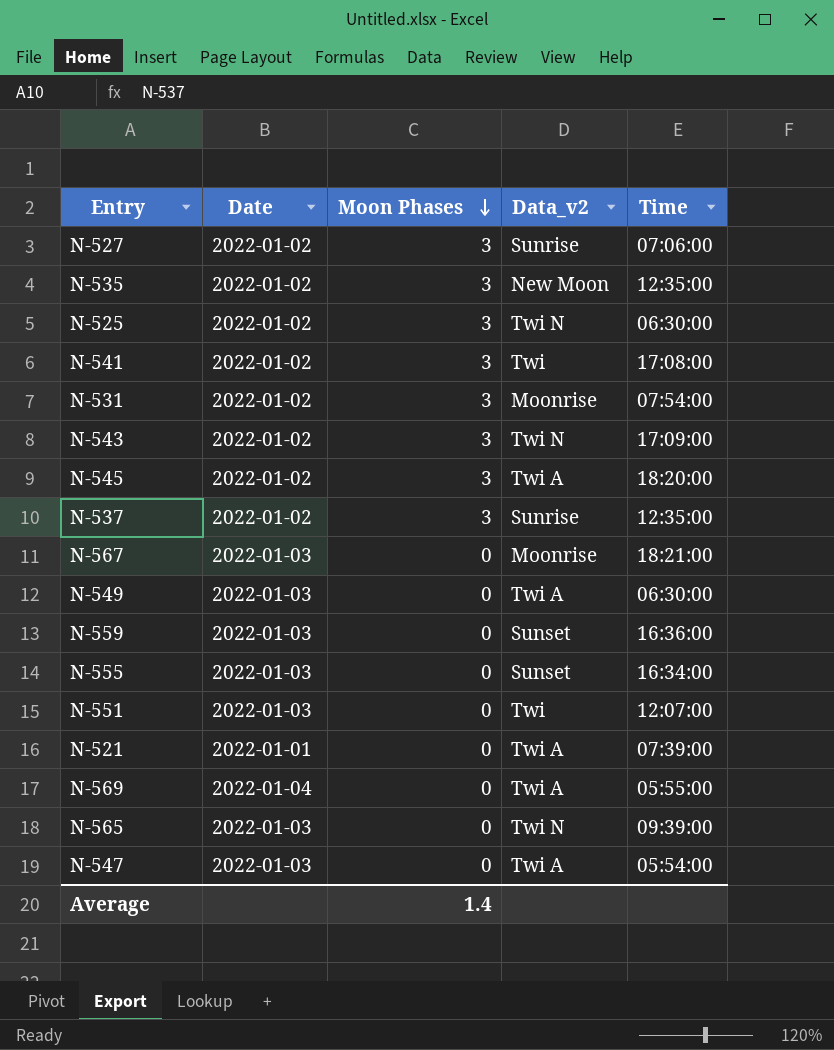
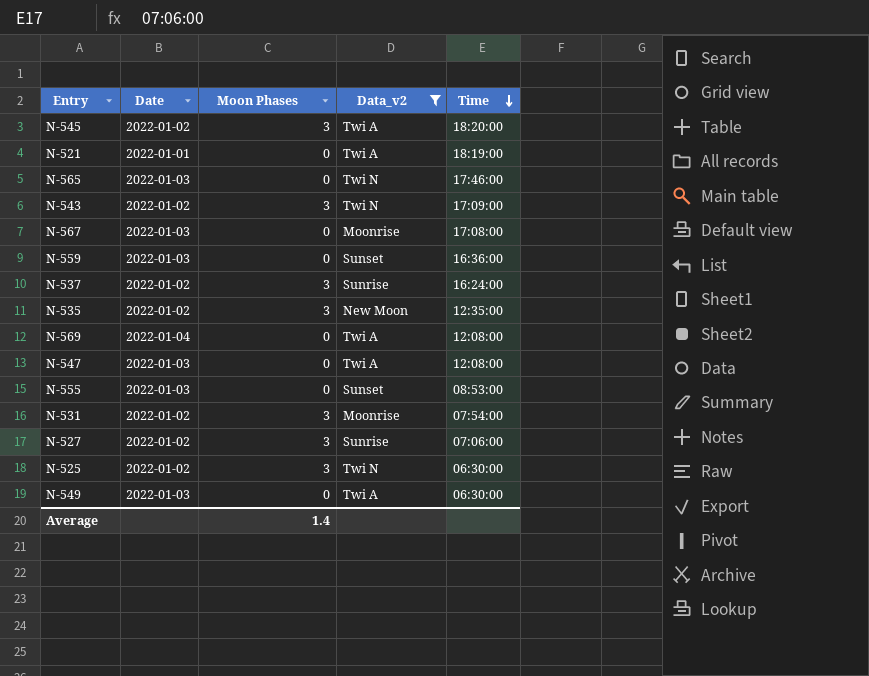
filter: none -> Data_v2 != Twi
row order: Moon Phases descending -> Time descending
N-521 | Time: 07:39:00 -> 18:19:00
N-565 | Time: 09:39:00 -> 17:46:00
N-567 | Time: 18:21:00 -> 17:08:00
N-537 | Time: 12:35:00 -> 16:24:00
N-569 | Time: 05:55:00 -> 12:08:00
N-547 | Time: 05:54:00 -> 12:08:00
N-555 | Time: 16:34:00 -> 08:53:00

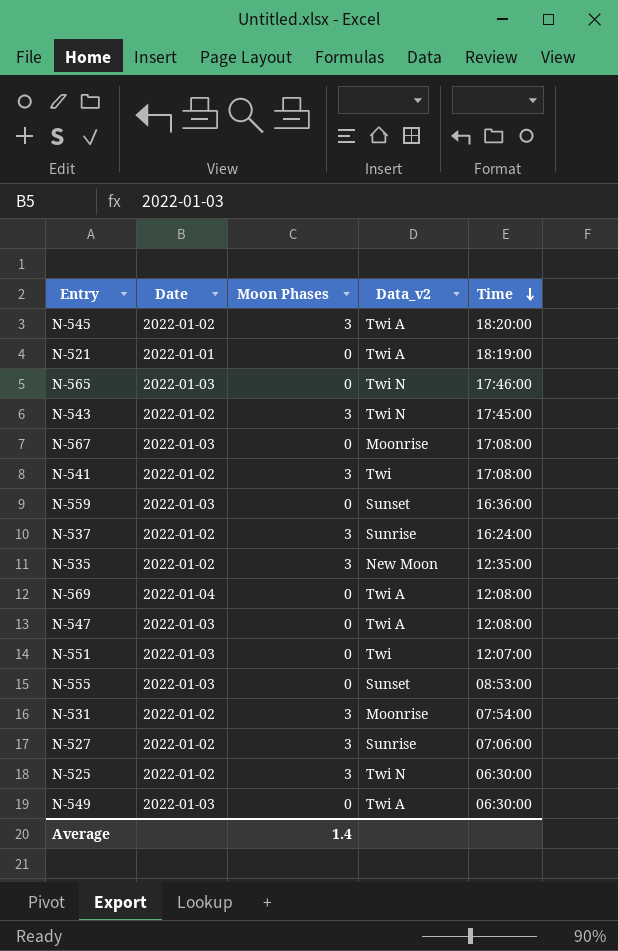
filter: Data_v2 != Twi -> none
N-543 | Time: 17:09:00 -> 17:45:00

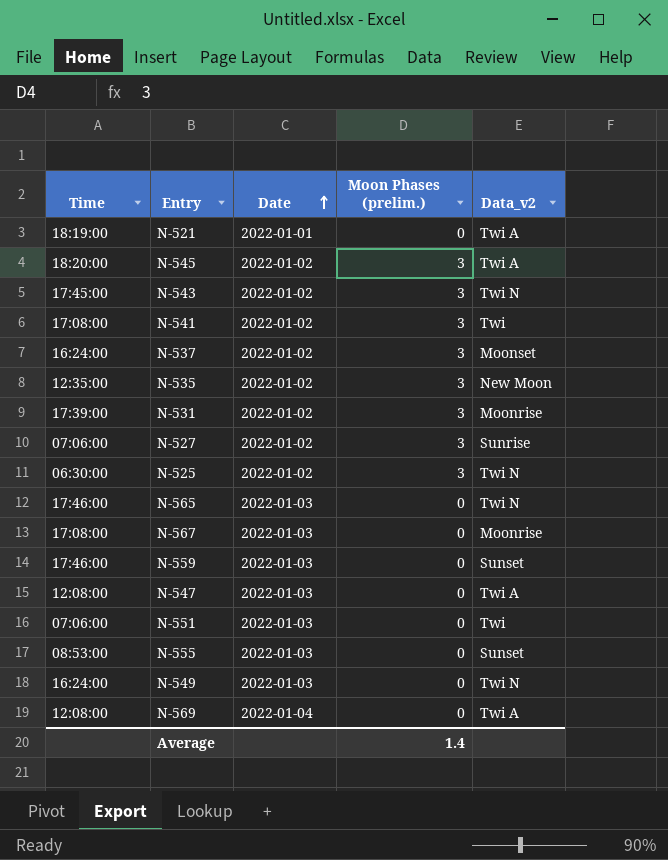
row order: Time descending -> Date ascending
column Time | position: 5 -> 1
column name: Moon Phases -> Moon Phases (prelim.)
N-537 | Data_v2: Sunrise -> Moonset
N-531 | Time: 07:54:00 -> 17:39:00
N-559 | Time: 16:36:00 -> 17:46:00
N-551 | Time: 12:07:00 -> 07:06:00
N-549 | Time: 06:30:00 -> 16:24:00
N-549 | Data_v2: Twi A -> Twi N

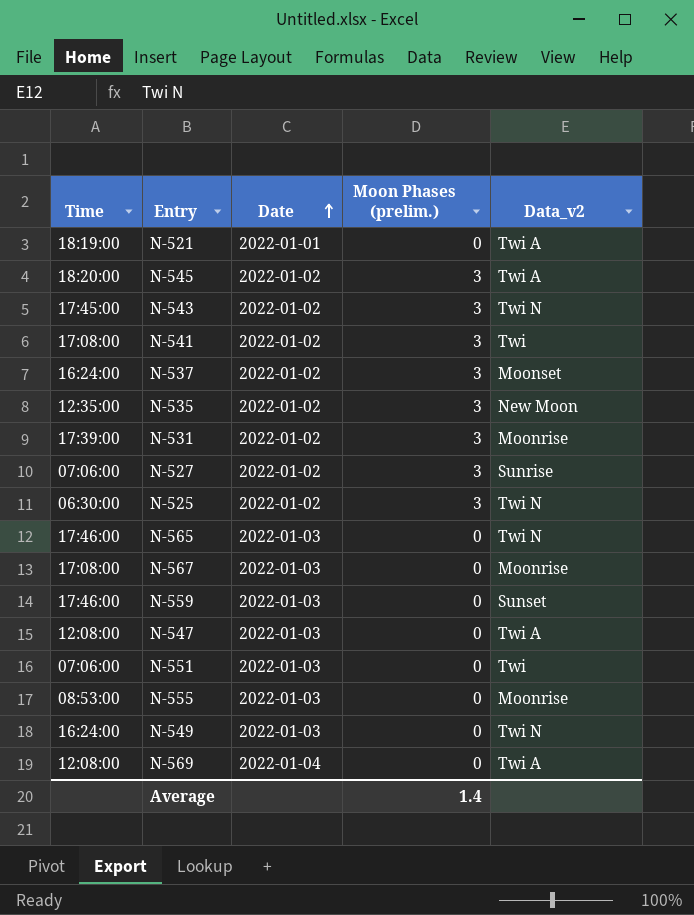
N-555 | Data_v2: Sunset -> Moonrise

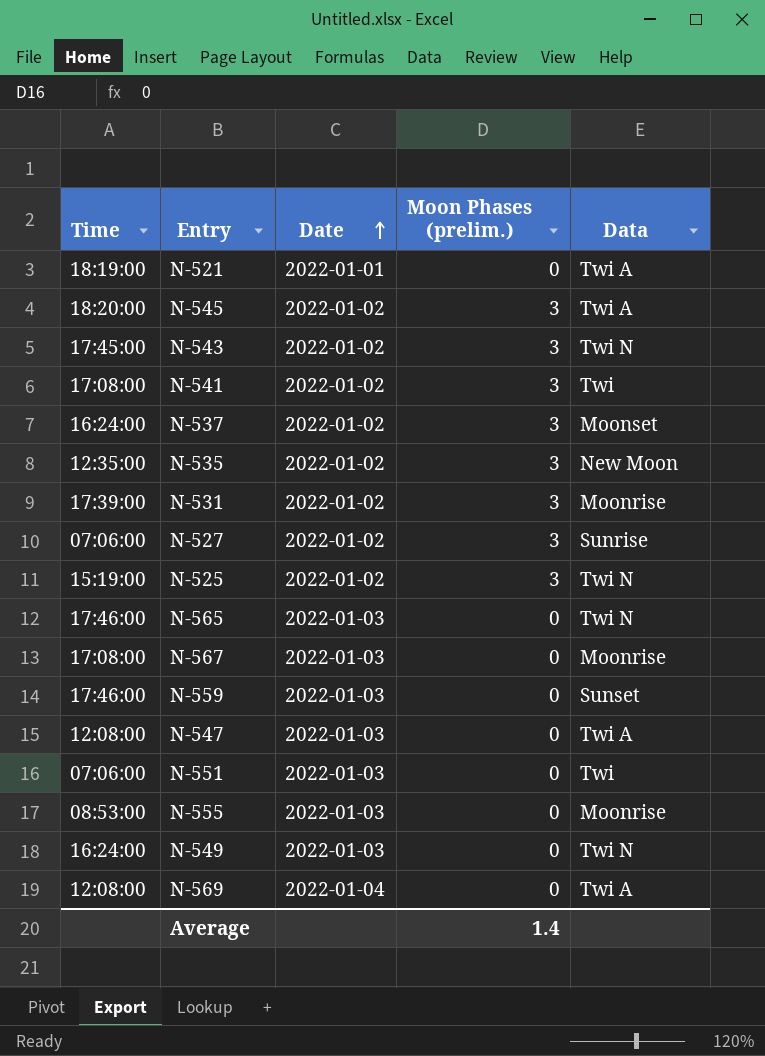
column name: Data_v2 -> Data
N-525 | Time: 06:30:00 -> 15:19:00

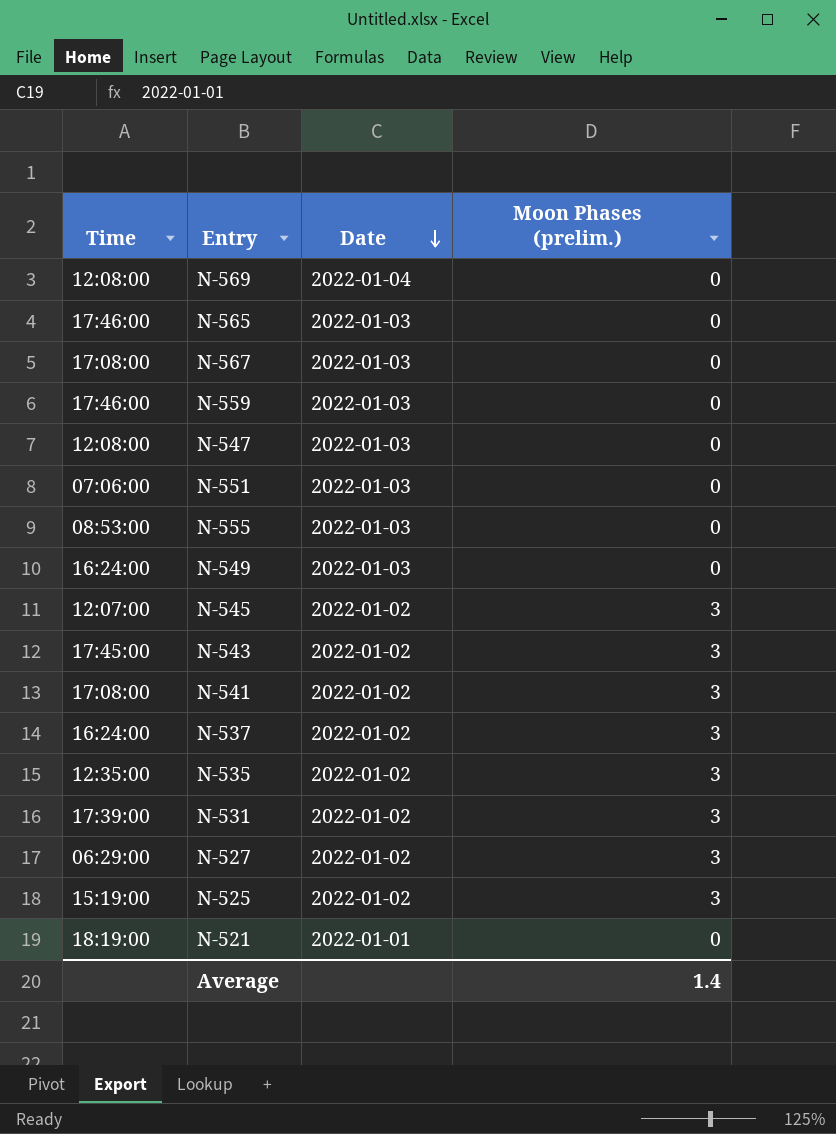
row order: Date ascending -> Date descending
column Data | position: 5 -> none
N-545 | Time: 18:20:00 -> 12:07:00
N-527 | Time: 07:06:00 -> 06:29:00

